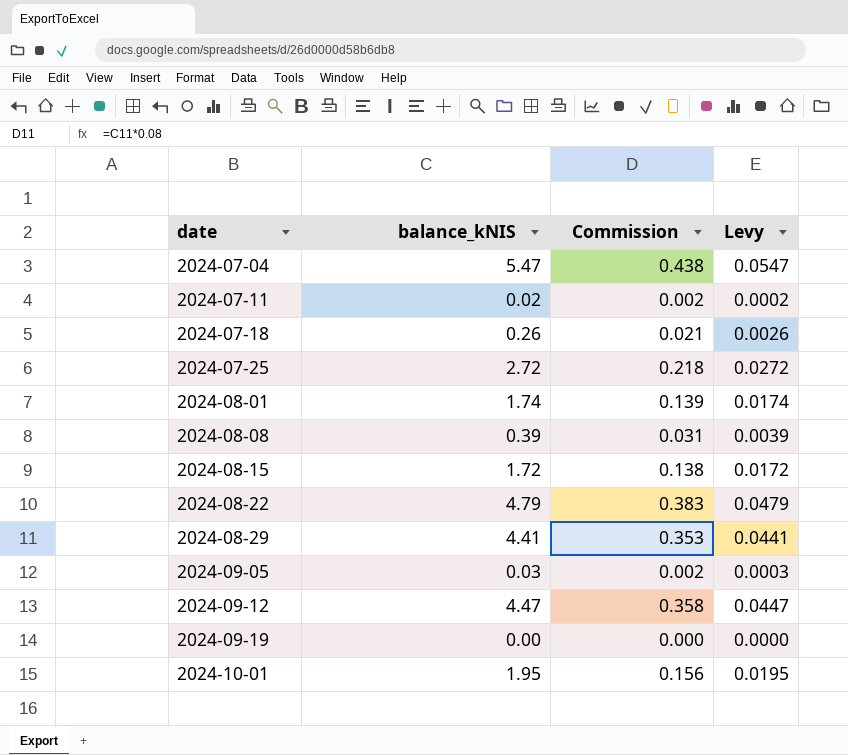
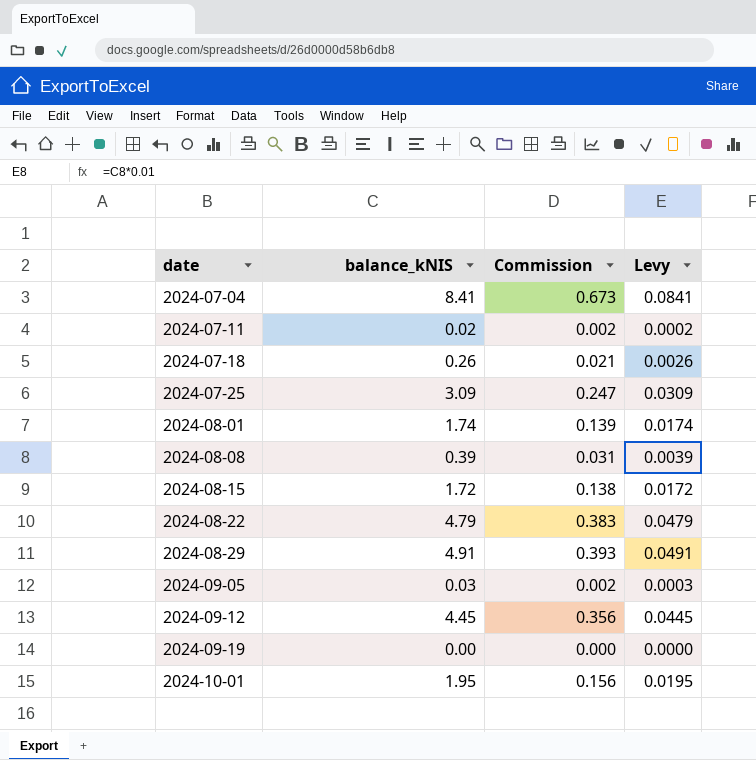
2024-07-04 | balance_kNIS: 5.47 -> 8.41
2024-07-04 | Commission: 0.438 -> 0.673
2024-07-04 | Levy: 0.0547 -> 0.0841
2024-07-25 | balance_kNIS: 2.72 -> 3.09
2024-07-25 | Commission: 0.218 -> 0.247
2024-07-25 | Levy: 0.0272 -> 0.0309
2024-08-29 | balance_kNIS: 4.41 -> 4.91
2024-08-29 | Commission: 0.353 -> 0.393
2024-08-29 | Levy: 0.0441 -> 0.0491
2024-09-12 | balance_kNIS: 4.47 -> 4.45
2024-09-12 | Commission: 0.358 -> 0.356
2024-09-12 | Levy: 0.0447 -> 0.0445

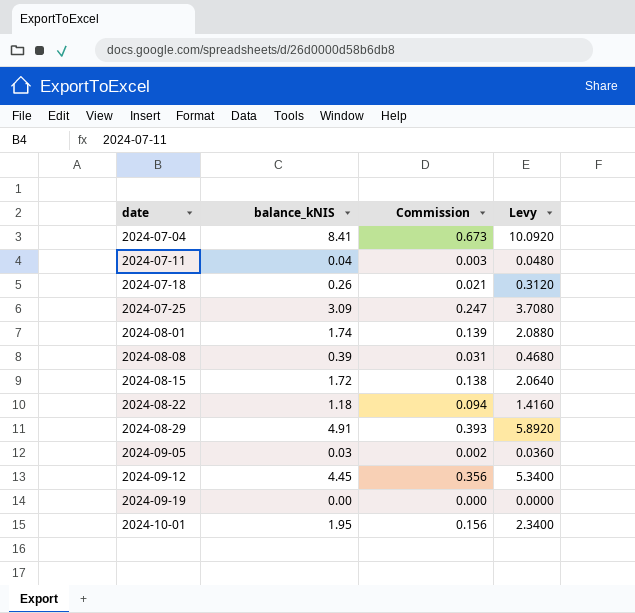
column Levy | formula: [balance_kNIS] * 0.01 -> [balance_kNIS] * 1.2
2024-07-11 | balance_kNIS: 0.02 -> 0.04
2024-07-11 | Commission: 0.002 -> 0.003
2024-08-22 | balance_kNIS: 4.79 -> 1.18
2024-08-22 | Commission: 0.383 -> 0.094

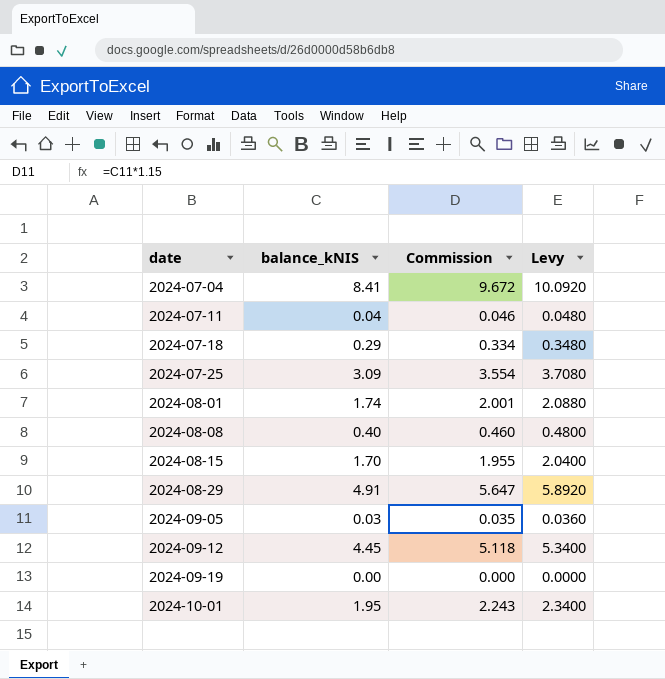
column Commission | formula: [balance_kNIS] * 0.08 -> [balance_kNIS] * 1.15
row 2024-08-22: 1.18 | 0.094 | 1.4160 -> none
2024-07-18 | balance_kNIS: 0.26 -> 0.29
2024-07-18 | Levy: 0.3120 -> 0.3480
2024-08-08 | balance_kNIS: 0.39 -> 0.40
2024-08-08 | Levy: 0.4680 -> 0.4800
2024-08-15 | balance_kNIS: 1.72 -> 1.70
2024-08-15 | Levy: 2.0640 -> 2.0400

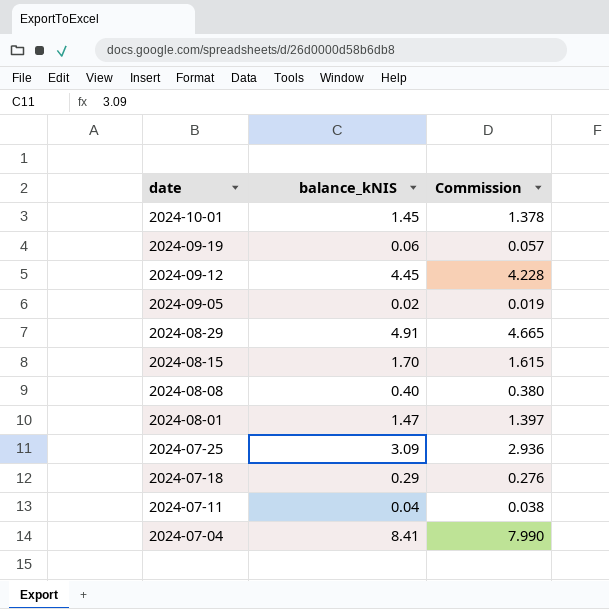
row order: date ascending -> date descending
column Levy | formula: [balance_kNIS] * 1.2 -> none
column Commission | formula: [balance_kNIS] * 1.15 -> [balance_kNIS] * 0.95
2024-10-01 | balance_kNIS: 1.95 -> 1.45
2024-09-19 | balance_kNIS: 0.00 -> 0.06
2024-09-05 | balance_kNIS: 0.03 -> 0.02
2024-08-01 | balance_kNIS: 1.74 -> 1.47

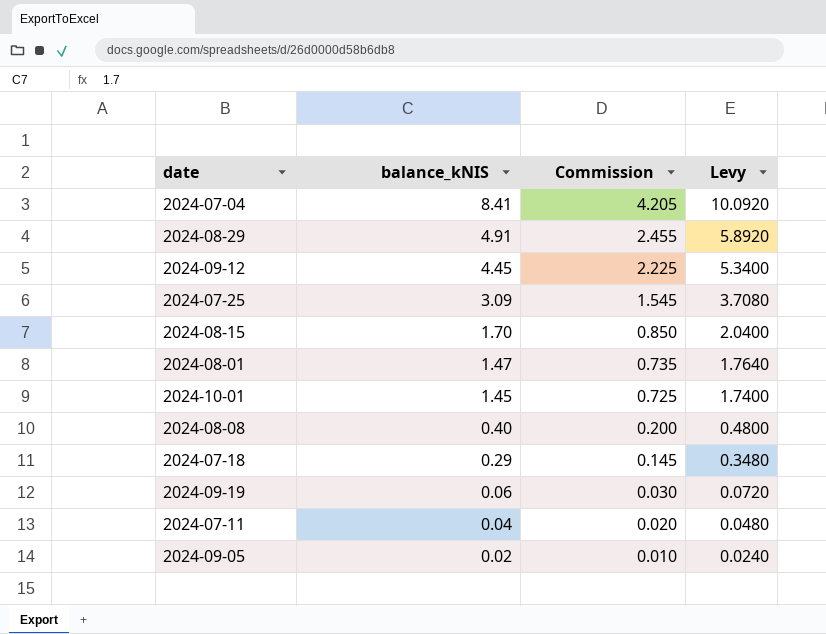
row order: date descending -> balance_kNIS descending
column Commission | formula: [balance_kNIS] * 0.95 -> [balance_kNIS] * 0.5
column Levy | formula: none -> [balance_kNIS] * 1.2

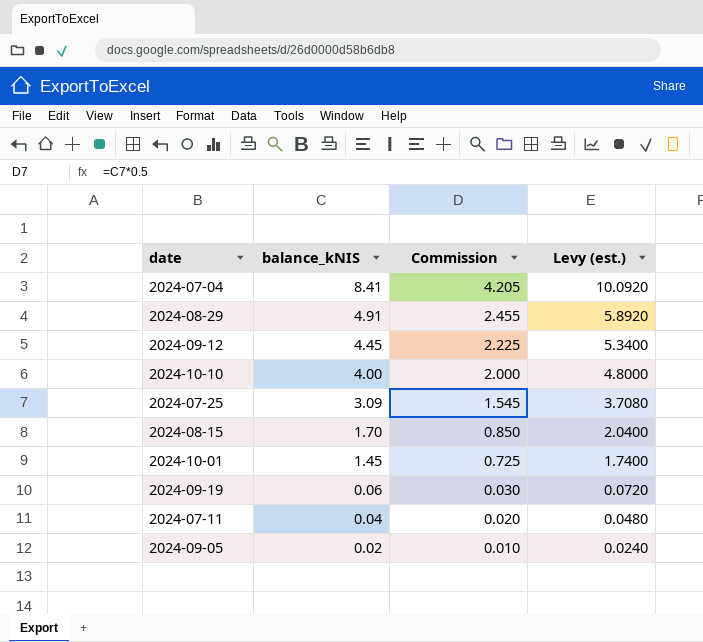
column name: Levy -> Levy (est.)
row 2024-08-01: 1.47 | 0.735 | 1.7640 -> none
row 2024-08-08: 0.40 | 0.200 | 0.4800 -> none
row 2024-07-18: 0.29 | 0.145 | 0.3480 -> none
row 2024-10-10: none -> 4.00 | 2.000 | 4.8000

